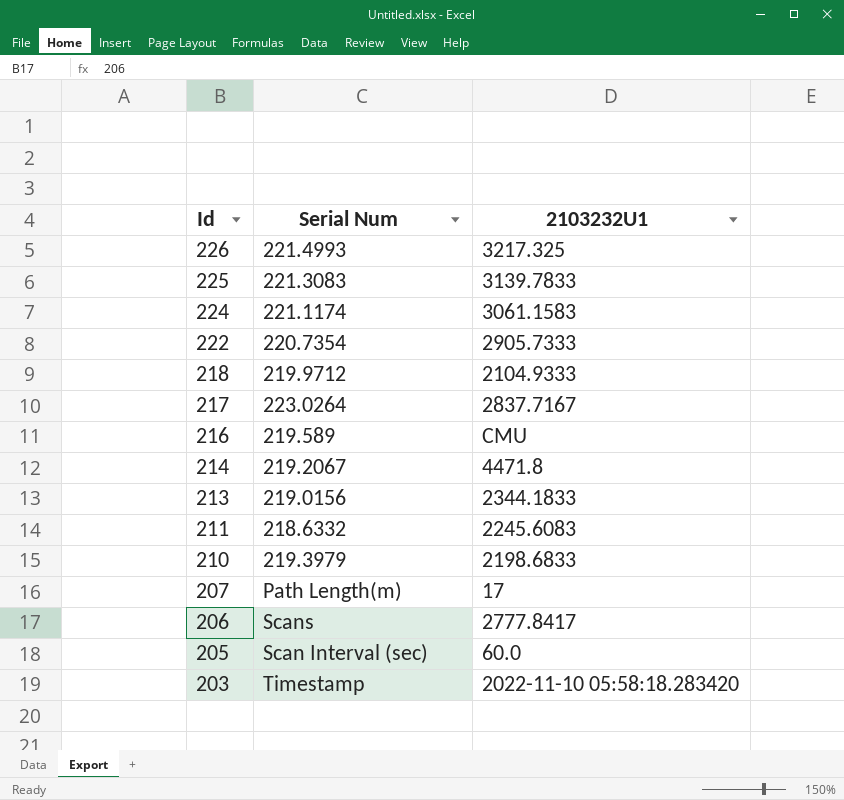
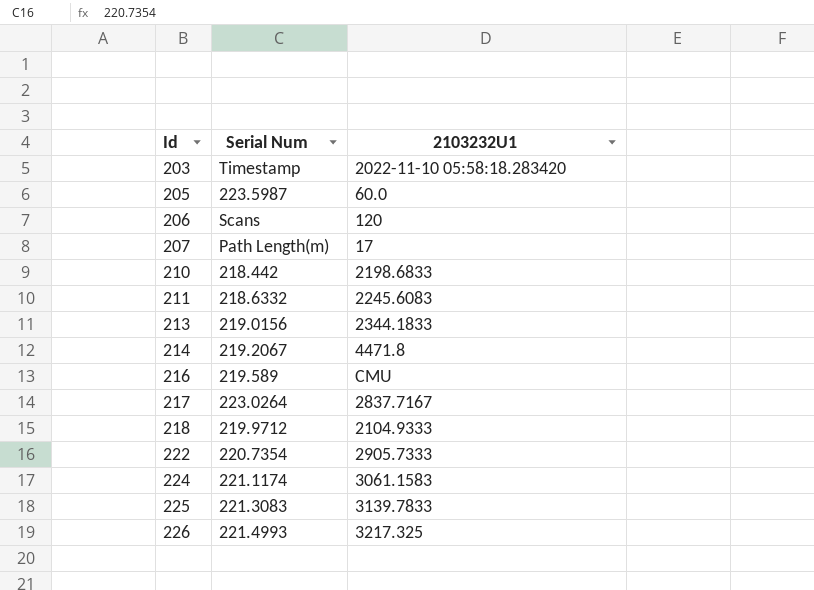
row order: Id descending -> Id ascending
205 | Serial Num: Scan Interval (sec) -> 223.5987
206 | 2103232U1: 2777.8417 -> 120
210 | Serial Num: 219.3979 -> 218.442

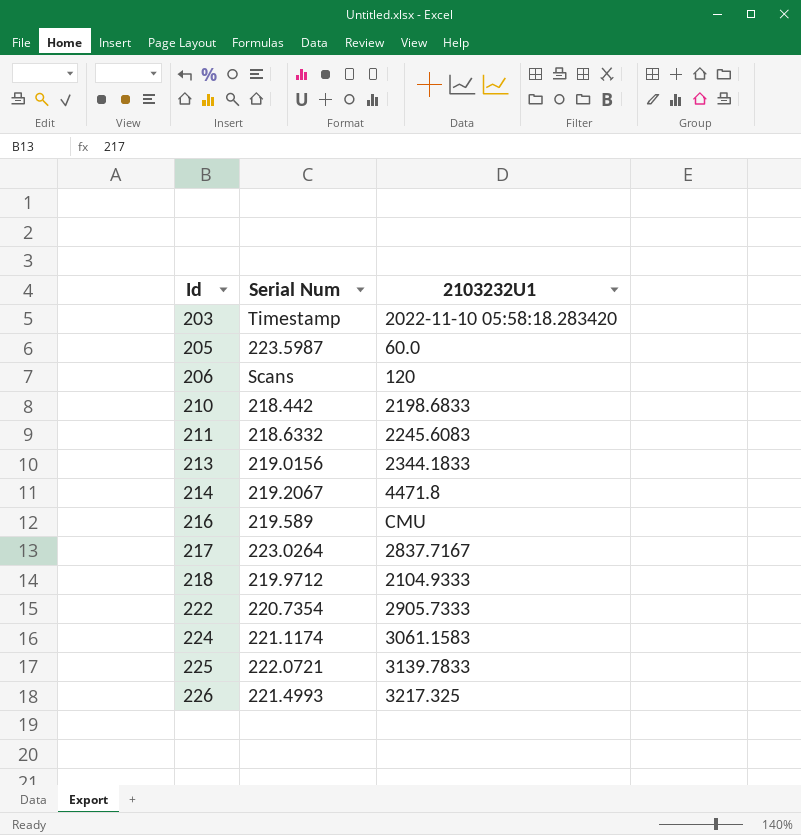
row 207: Path Length(m) | 17 -> none
225 | Serial Num: 221.3083 -> 222.0721

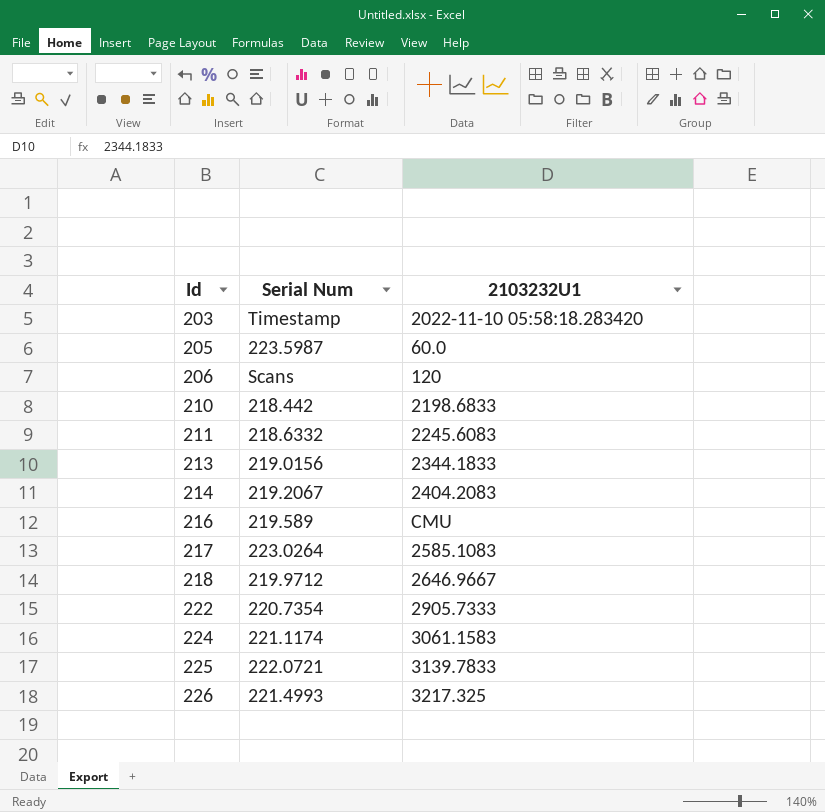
214 | 2103232U1: 4471.8 -> 2404.2083
217 | 2103232U1: 2837.7167 -> 2585.1083
218 | 2103232U1: 2104.9333 -> 2646.9667

